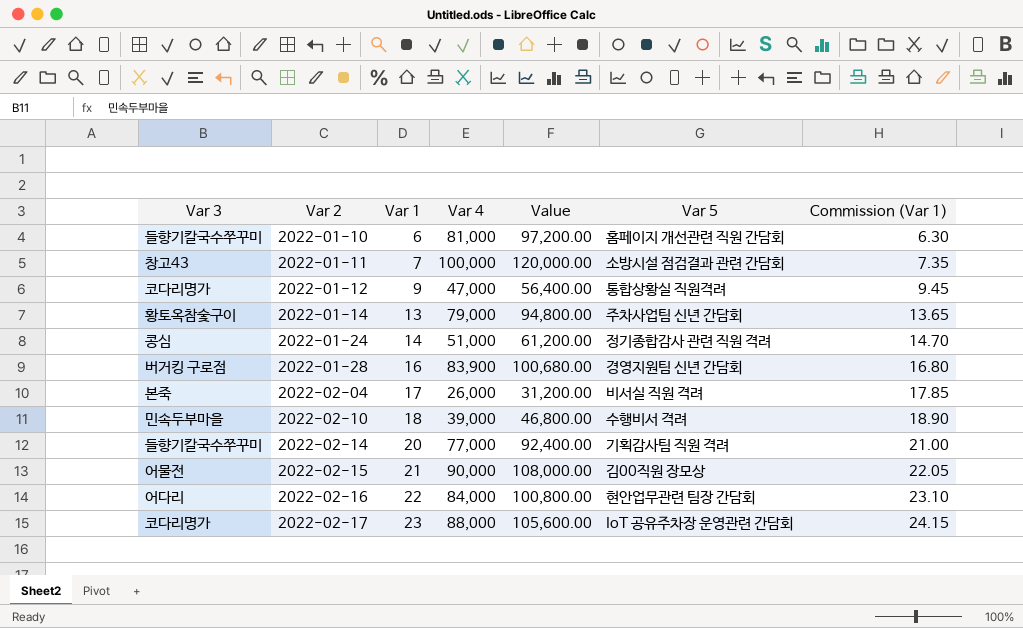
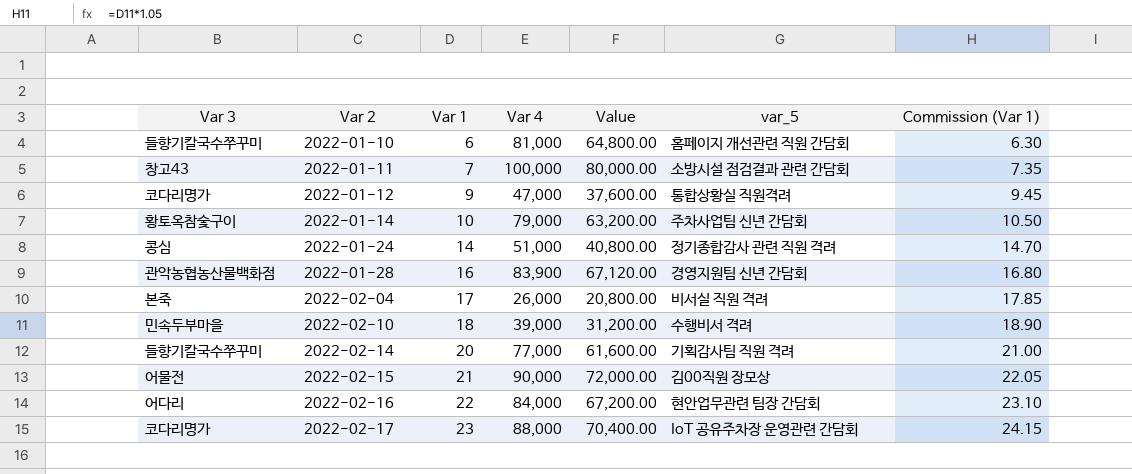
column Value | formula: [Var 4] * 1.2 -> [Var 4] * 0.8
column name: Var 5 -> var_5
2022-01-14 | Var 1: 13 -> 10
2022-01-14 | Commission (Var 1): 13.65 -> 10.50
2022-01-28 | Var 3: 버거킹 구로점 -> 관악농협농산물백화점

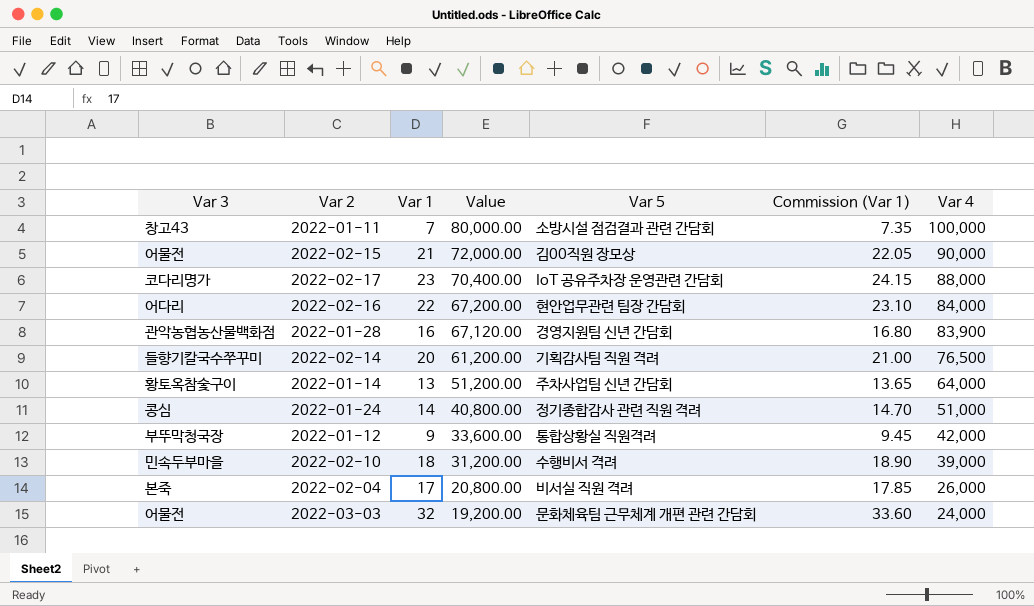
row order: Var 2 ascending -> Value descending
column name: var_5 -> Var 5
column Var 4 | position: 4 -> 7
row 2022-01-10: 들향기칼국수쭈꾸미 | 6 | 81,000 | 64,800.00 | 홈페이지 개선관련 직원 간담회 | 6.30 -> none
2022-02-14 | Value: 61,600.00 -> 61,200.00
2022-02-14 | Var 4: 77,000 -> 76,500
2022-01-14 | Var 1: 10 -> 13
2022-01-14 | Value: 63,200.00 -> 51,200.00
2022-01-14 | Commission (Var 1): 10.50 -> 13.65
2022-01-14 | Var 4: 79,000 -> 64,000
2022-01-12 | Var 3: 코다리명가 -> 부뚜막청국장
2022-01-12 | Value: 37,600.00 -> 33,600.00
2022-01-12 | Var 4: 47,000 -> 42,000
row 2022-03-03: none -> 어물전 | 32 | 19,200.00 | 문화체육팀 근무체계 개편 관련 간담회 | 33.60 | 24,000

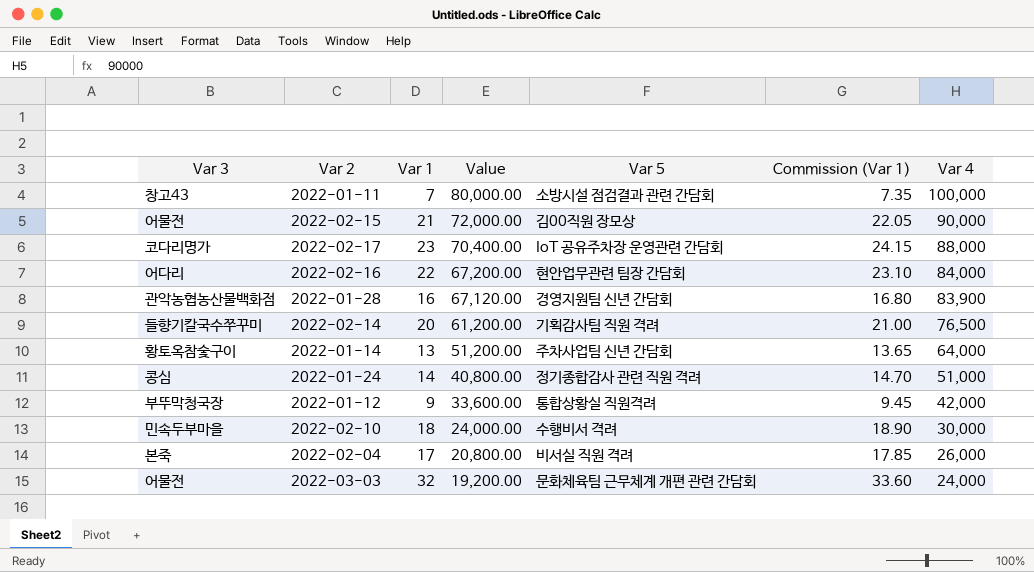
2022-02-10 | Value: 31,200.00 -> 24,000.00
2022-02-10 | Var 4: 39,000 -> 30,000

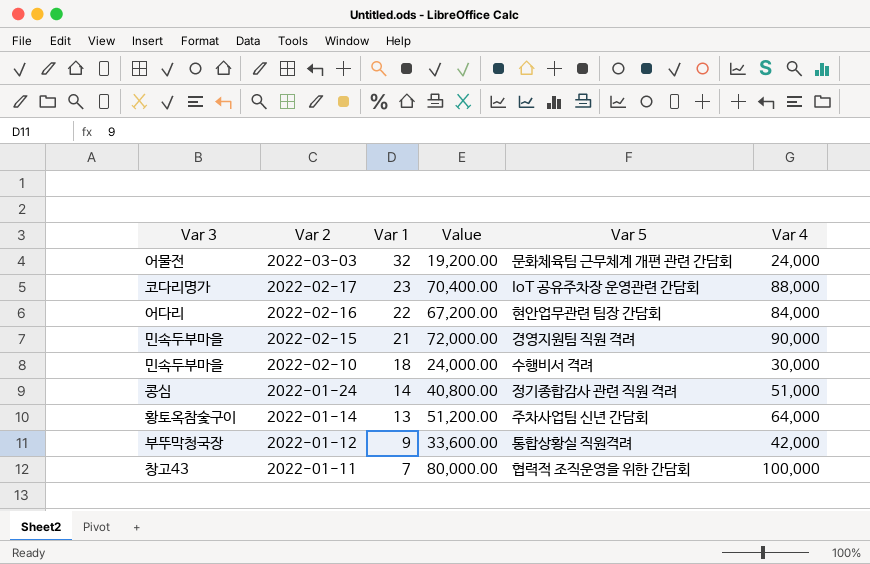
row order: Value descending -> Var 2 descending
column Commission (Var 1) | formula: [Var 1] * 1.05 -> none
row 2022-01-28: 관악농협농산물백화점 | 16 | 67,120.00 | 경영지원팀 신년 간담회 | 16.80 | 83,900 -> none
row 2022-02-14: 들향기칼국수쭈꾸미 | 20 | 61,200.00 | 기획감사팀 직원 격려 | 21.00 | 76,500 -> none
row 2022-02-04: 본죽 | 17 | 20,800.00 | 비서실 직원 격려 | 17.85 | 26,000 -> none
2022-02-15 | Var 3: 어물전 -> 민속두부마을
2022-02-15 | Var 5: 김00직원 장모상 -> 경영지원팀 직원 격려
2022-01-11 | Var 5: 소방시설 점검결과 관련 간담회 -> 협력적 조직운영을 위한 간담회

